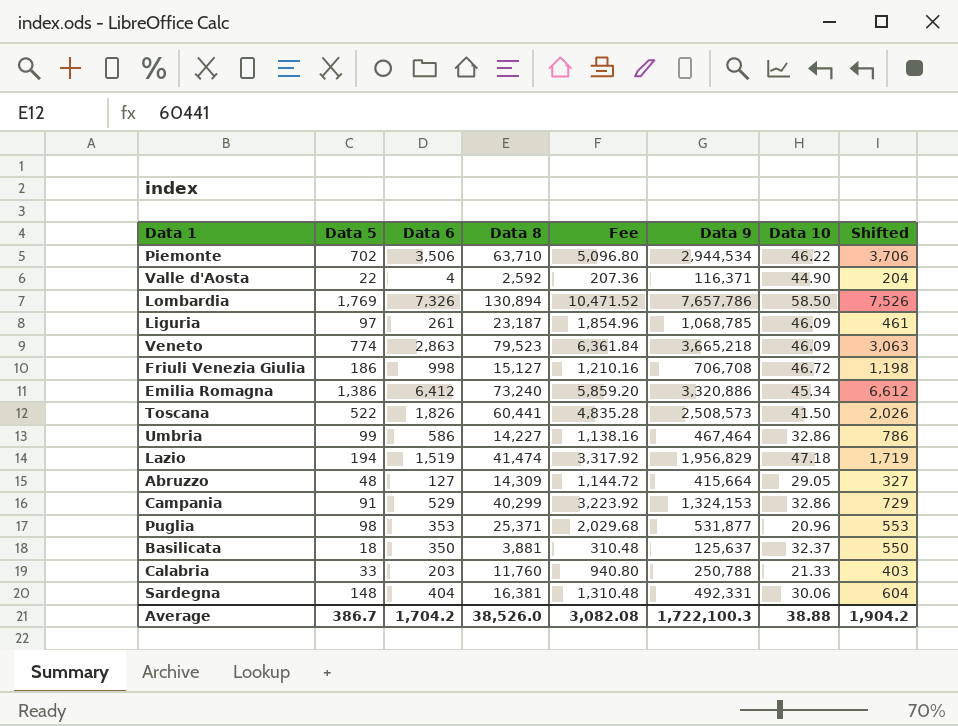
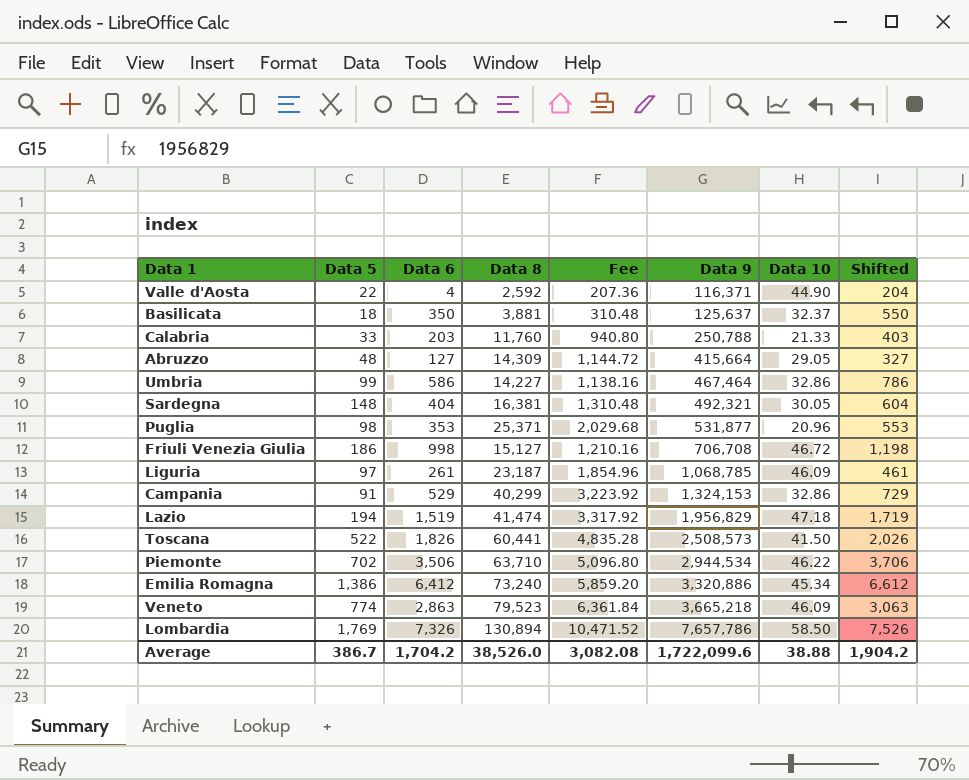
row order: none -> Data 9 ascending
Sardegna | Data 9: 492,331 -> 492,321
Sardegna | Data 10: 30.06 -> 30.05
Average | Data 9: 1,722,100.3 -> 1,722,099.6

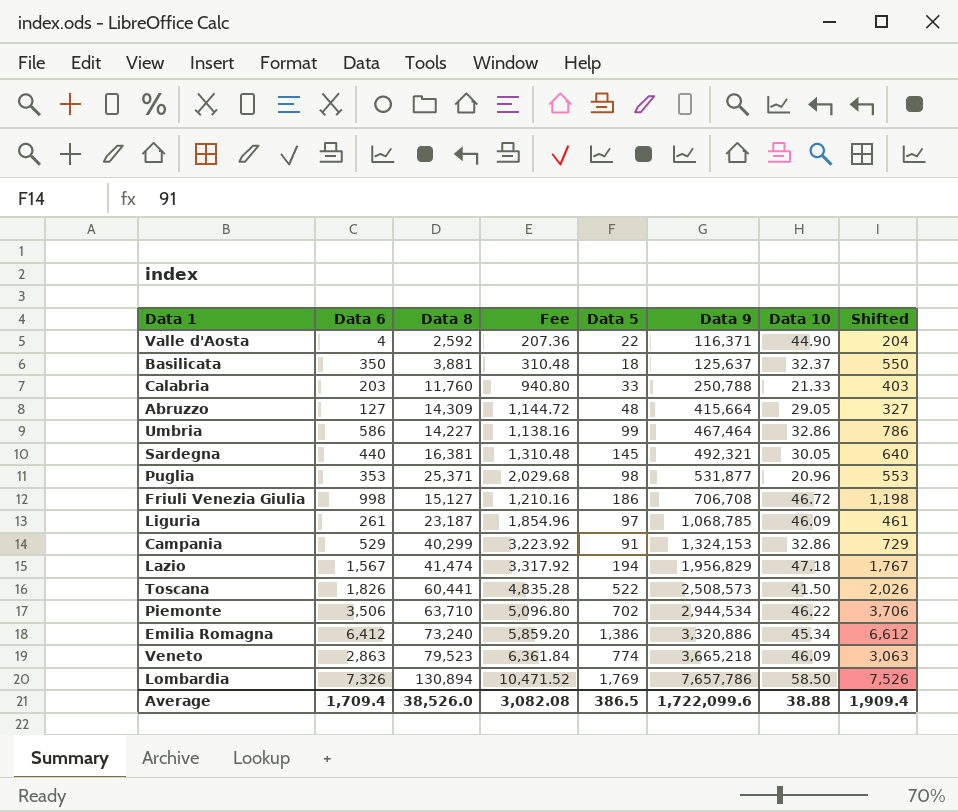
column Data 5 | position: 2 -> 5
Sardegna | Data 6: 404 -> 440
Sardegna | Data 5: 148 -> 145
Sardegna | Shifted: 604 -> 640
Lazio | Data 6: 1,519 -> 1,567
Lazio | Shifted: 1,719 -> 1,767
Average | Data 6: 1,704.2 -> 1,709.4
Average | Data 5: 386.7 -> 386.5
Average | Shifted: 1,904.2 -> 1,909.4

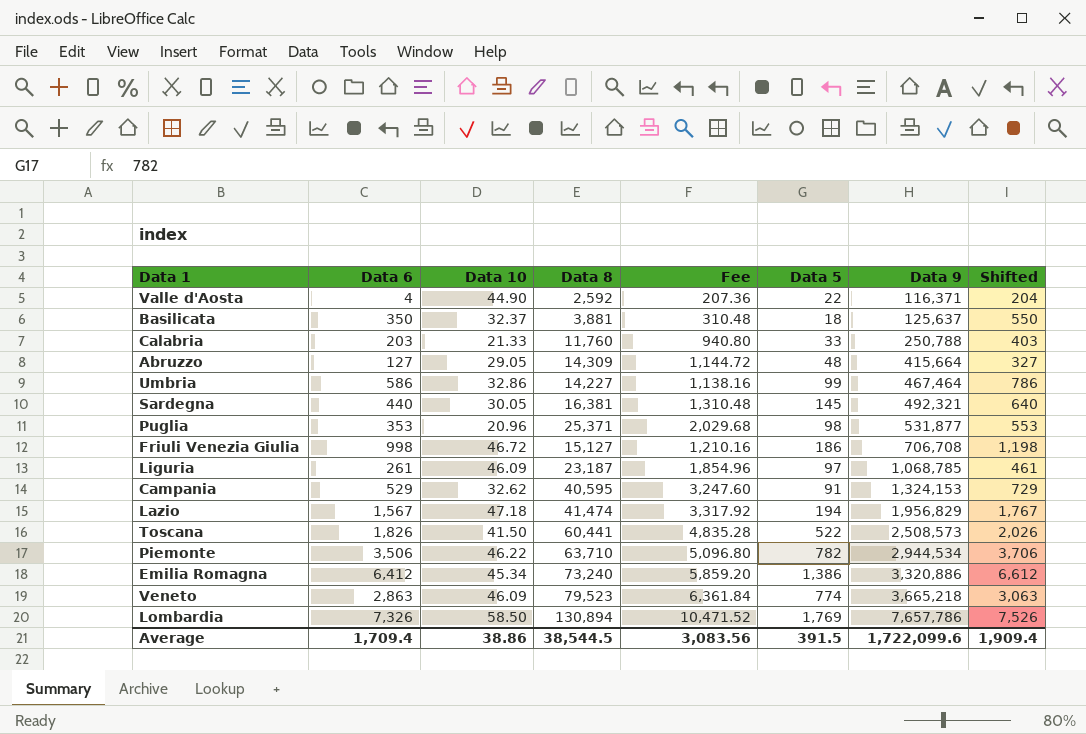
column Data 10 | position: 7 -> 3
Campania | Data 10: 32.86 -> 32.62
Campania | Data 8: 40,299 -> 40,595
Campania | Fee: 3,223.92 -> 3,247.60
Piemonte | Data 5: 702 -> 782
Average | Data 10: 38.88 -> 38.86
Average | Data 8: 38,526.0 -> 38,544.5
Average | Fee: 3,082.08 -> 3,083.56
Average | Data 5: 386.5 -> 391.5

